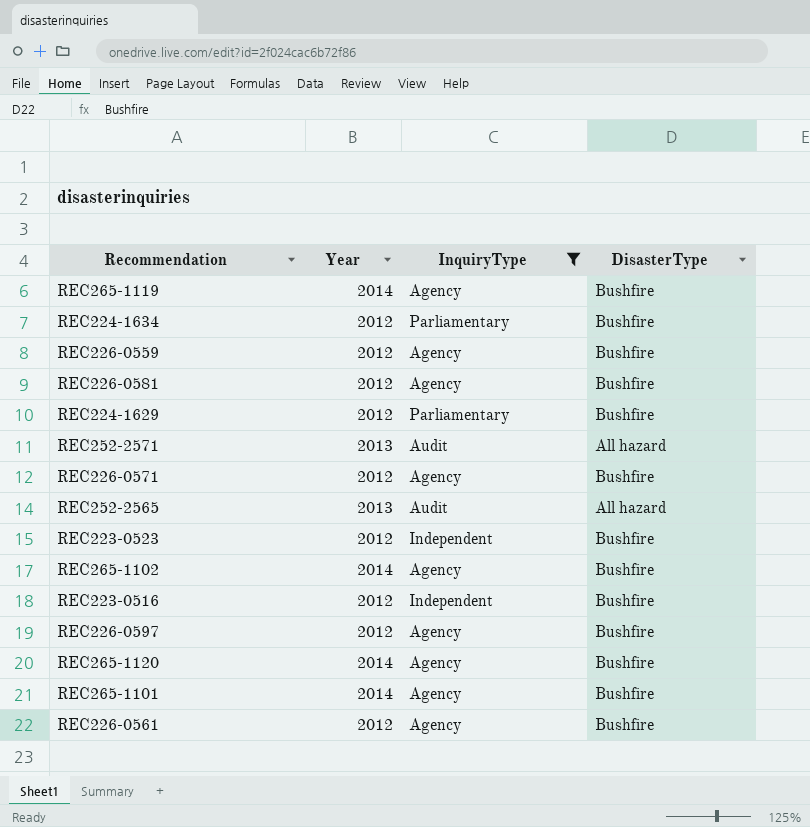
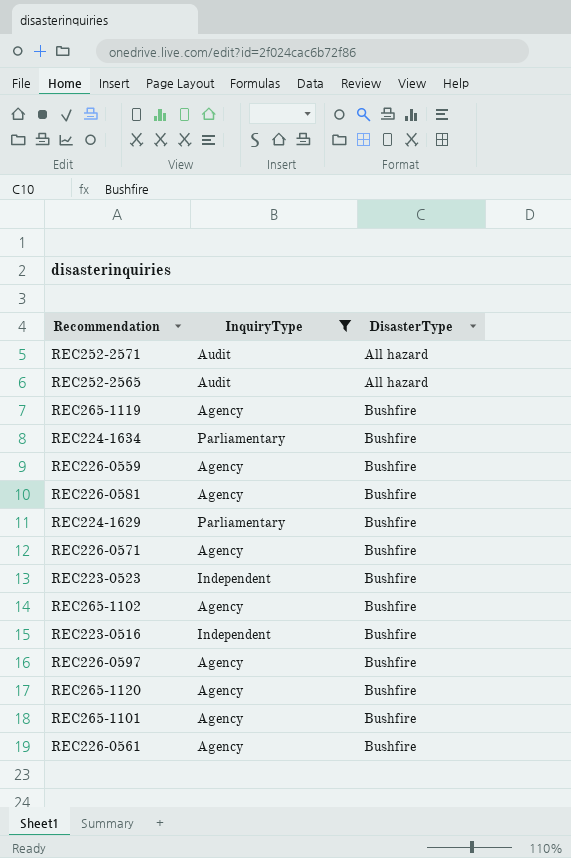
row order: none -> DisasterType ascending
column Year | position: 2 -> none

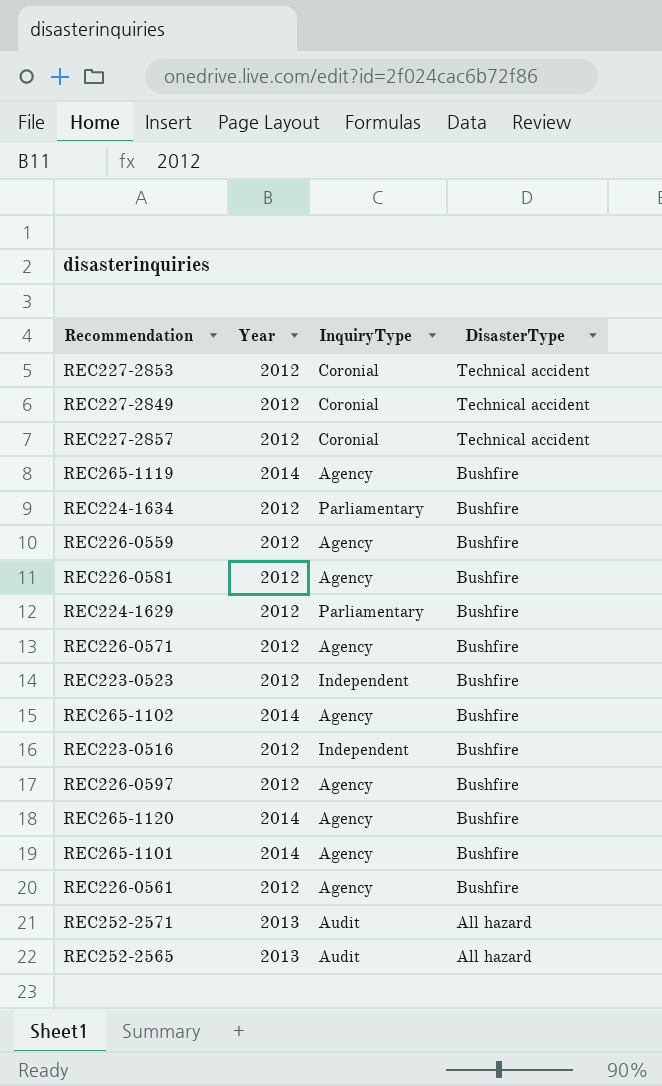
filter: InquiryType != Coronial -> none
row order: DisasterType ascending -> DisasterType descending
column Year | position: none -> 2

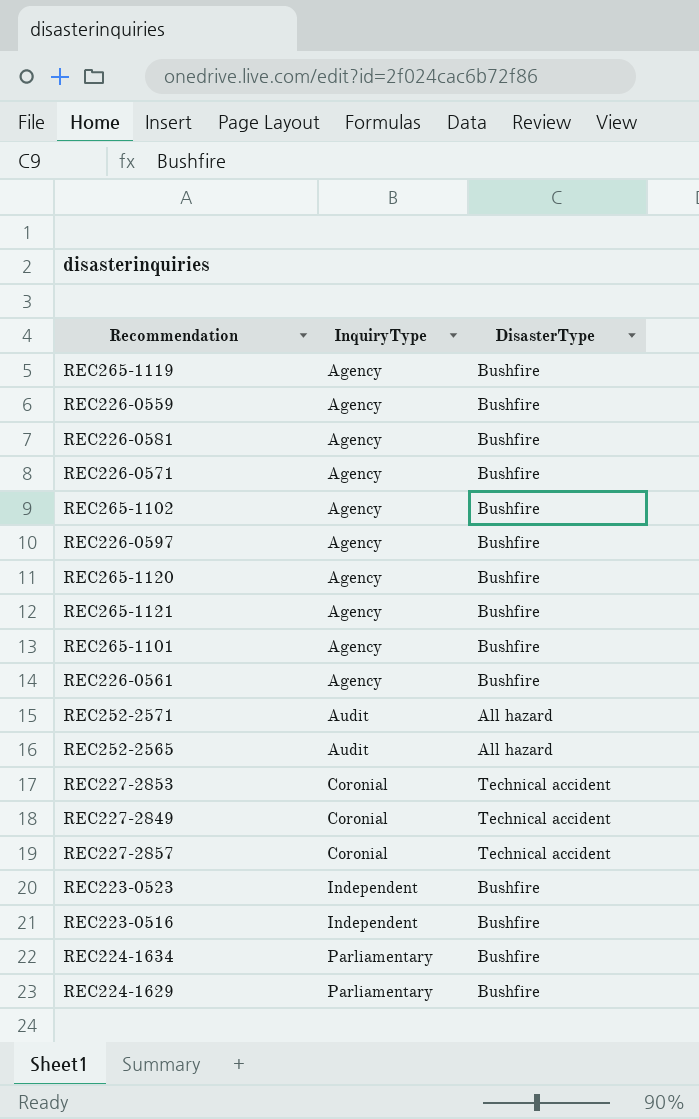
row order: DisasterType descending -> InquiryType ascending
column Year | position: 2 -> none
row REC265-1121: none -> Agency | Bushfire

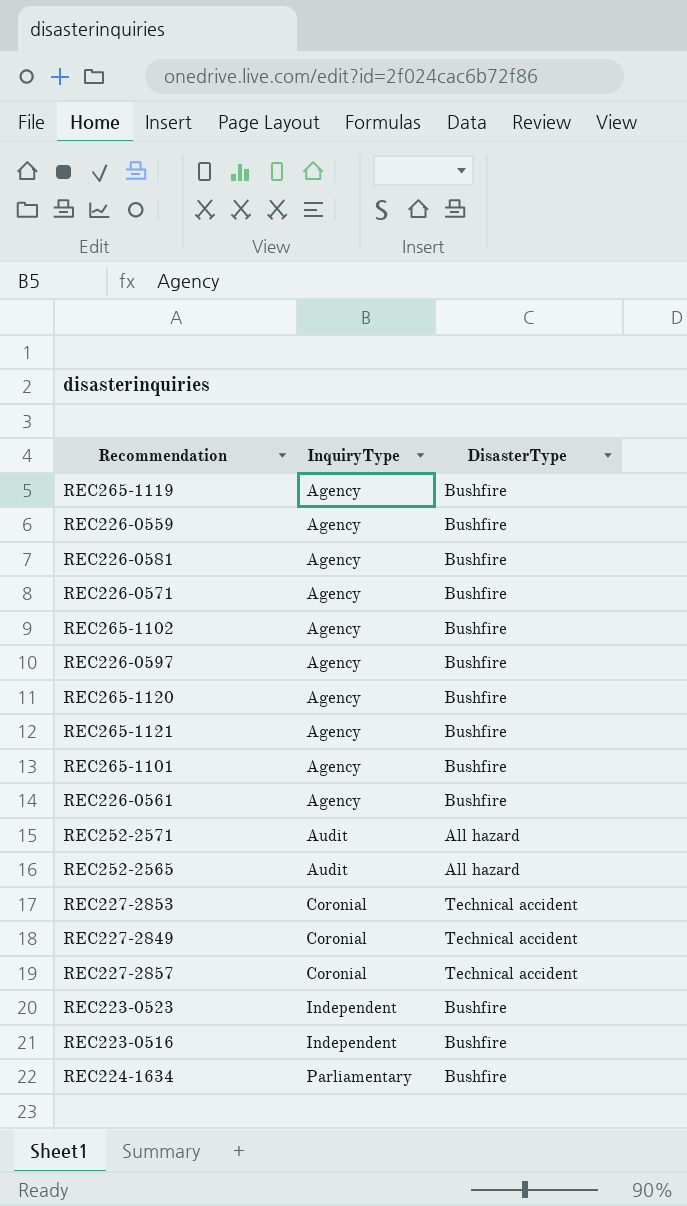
row REC224-1629: Parliamentary | Bushfire -> none

